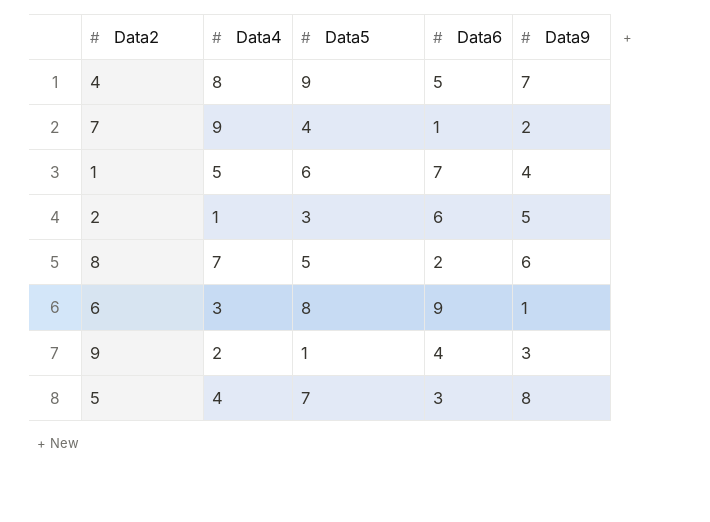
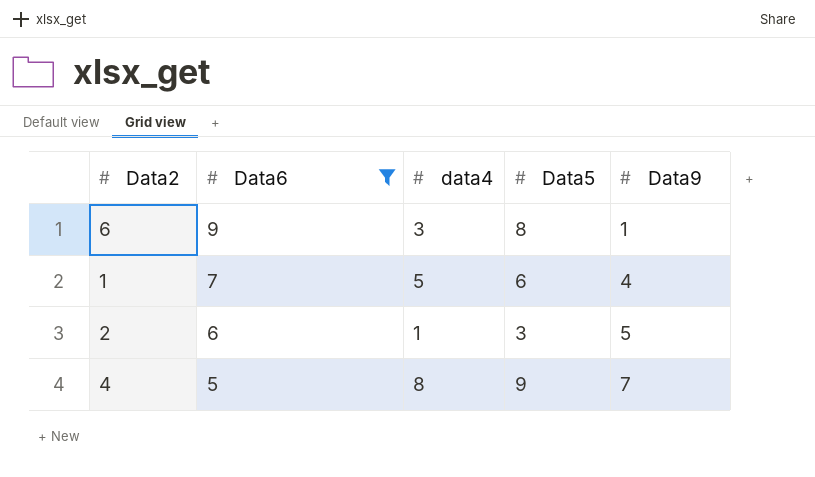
filter: none -> Data6 >= 5
row order: none -> Data6 descending
column Data6 | position: 4 -> 2
column name: Data4 -> data4

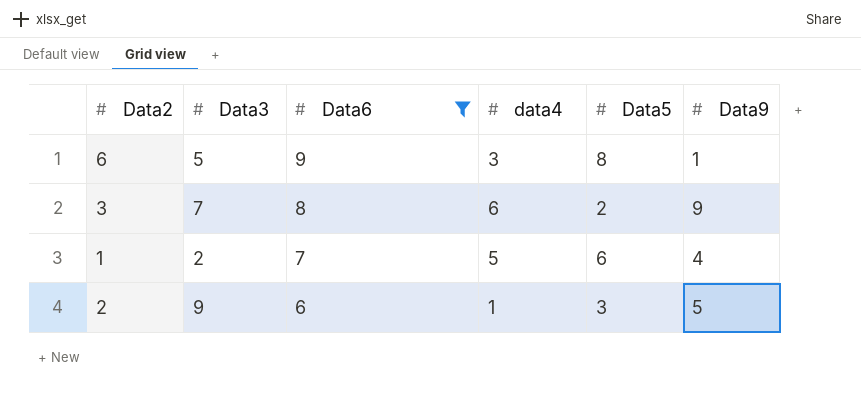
column Data3 | position: none -> 2
row 4: 5 | 8 | 9 | 7 -> none
row 3: none -> 7 | 8 | 6 | 2 | 9

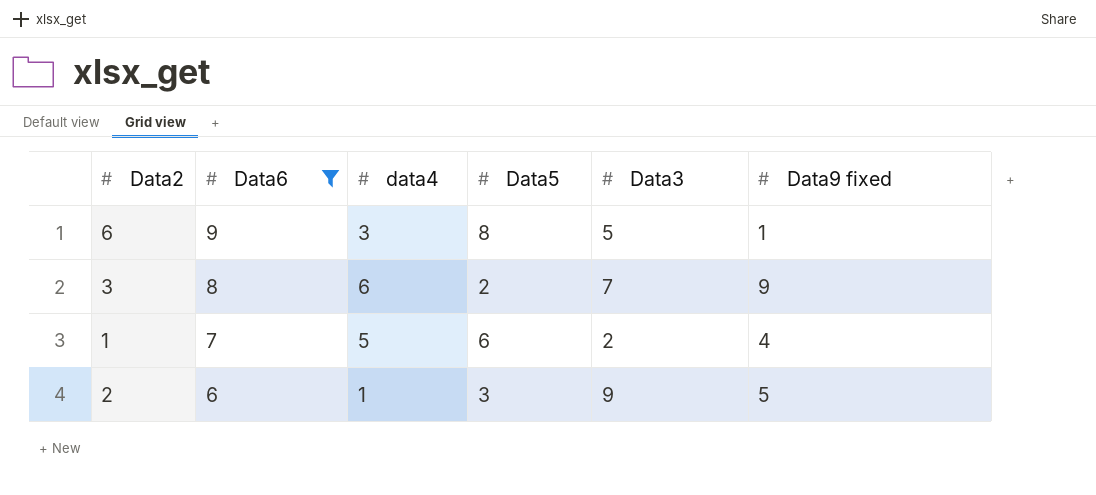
column Data3 | position: 2 -> 5
column name: Data9 -> Data9 fixed

